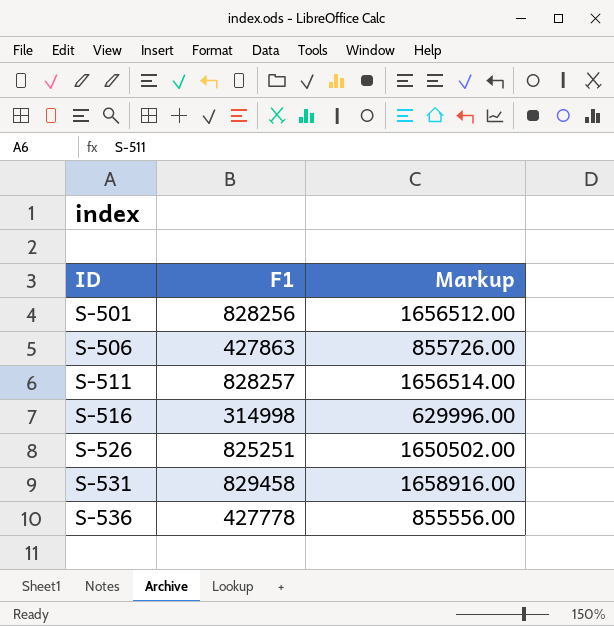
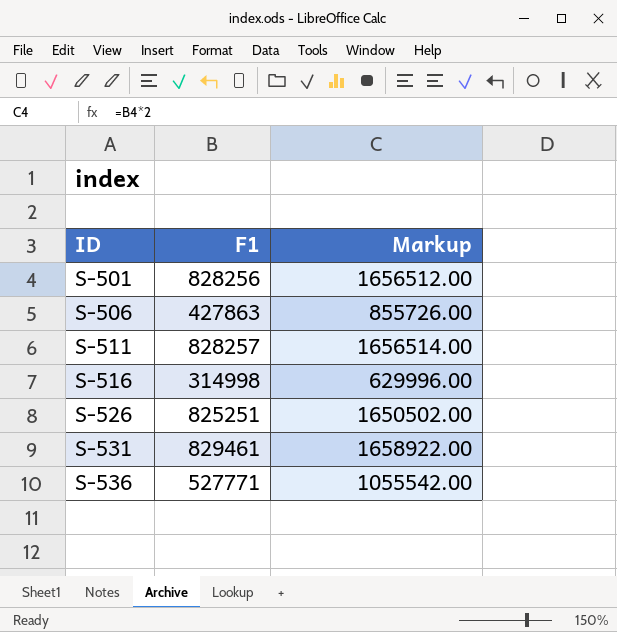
S-531 | F1: 829458 -> 829461
S-531 | Markup: 1658916.00 -> 1658922.00
S-536 | F1: 427778 -> 527771
S-536 | Markup: 855556.00 -> 1055542.00

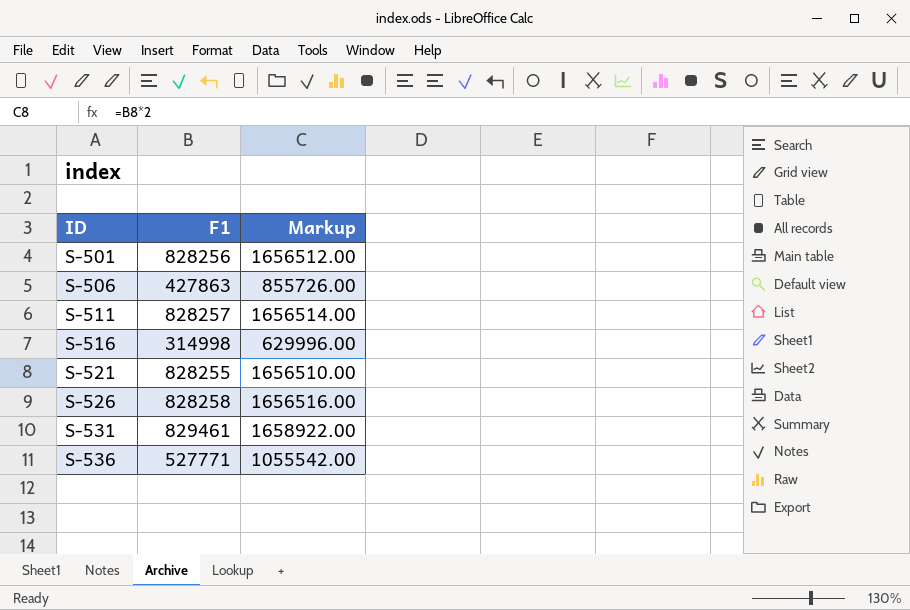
row S-521: none -> 828255 | 1656510.00
S-526 | F1: 825251 -> 828258
S-526 | Markup: 1650502.00 -> 1656516.00

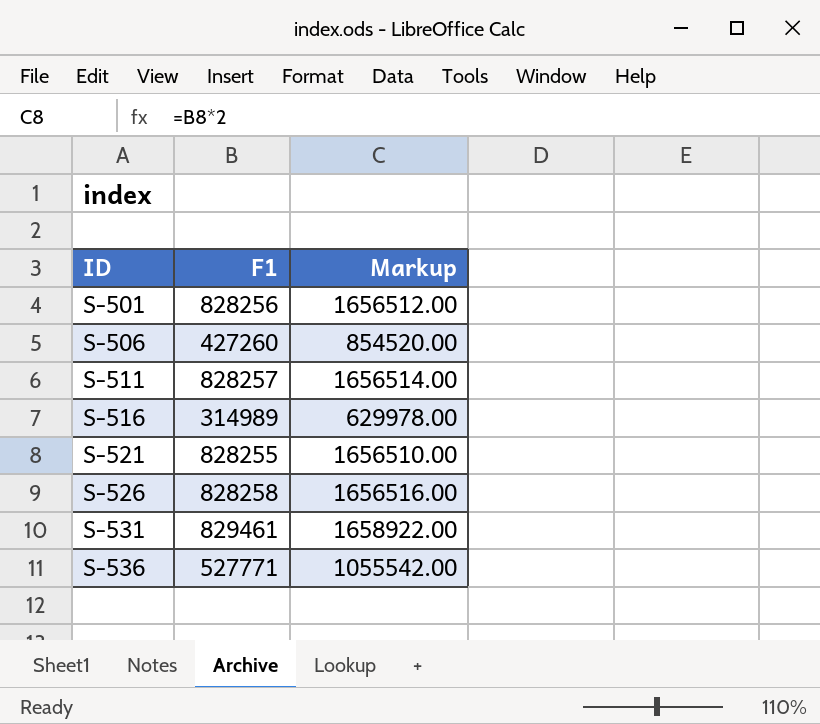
S-506 | F1: 427863 -> 427260
S-506 | Markup: 855726.00 -> 854520.00
S-516 | F1: 314998 -> 314989
S-516 | Markup: 629996.00 -> 629978.00

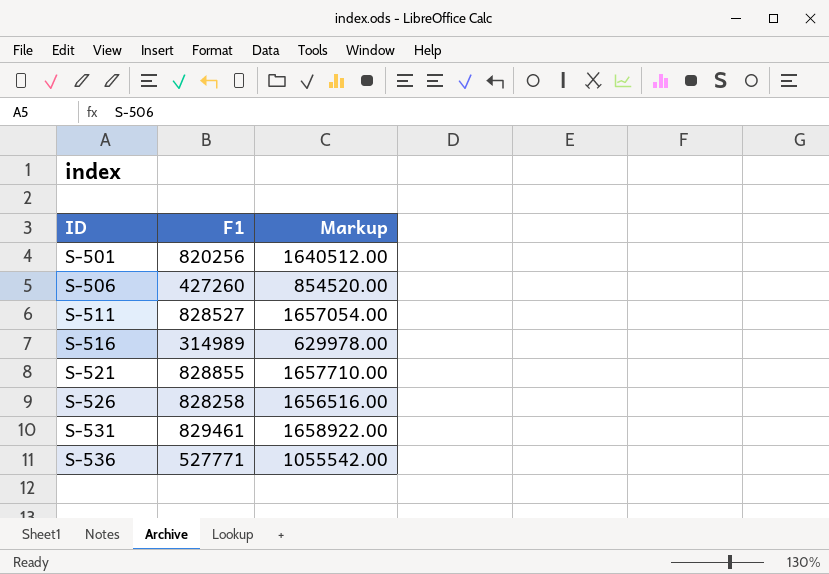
S-501 | F1: 828256 -> 820256
S-501 | Markup: 1656512.00 -> 1640512.00
S-511 | F1: 828257 -> 828527
S-511 | Markup: 1656514.00 -> 1657054.00
S-521 | F1: 828255 -> 828855
S-521 | Markup: 1656510.00 -> 1657710.00

